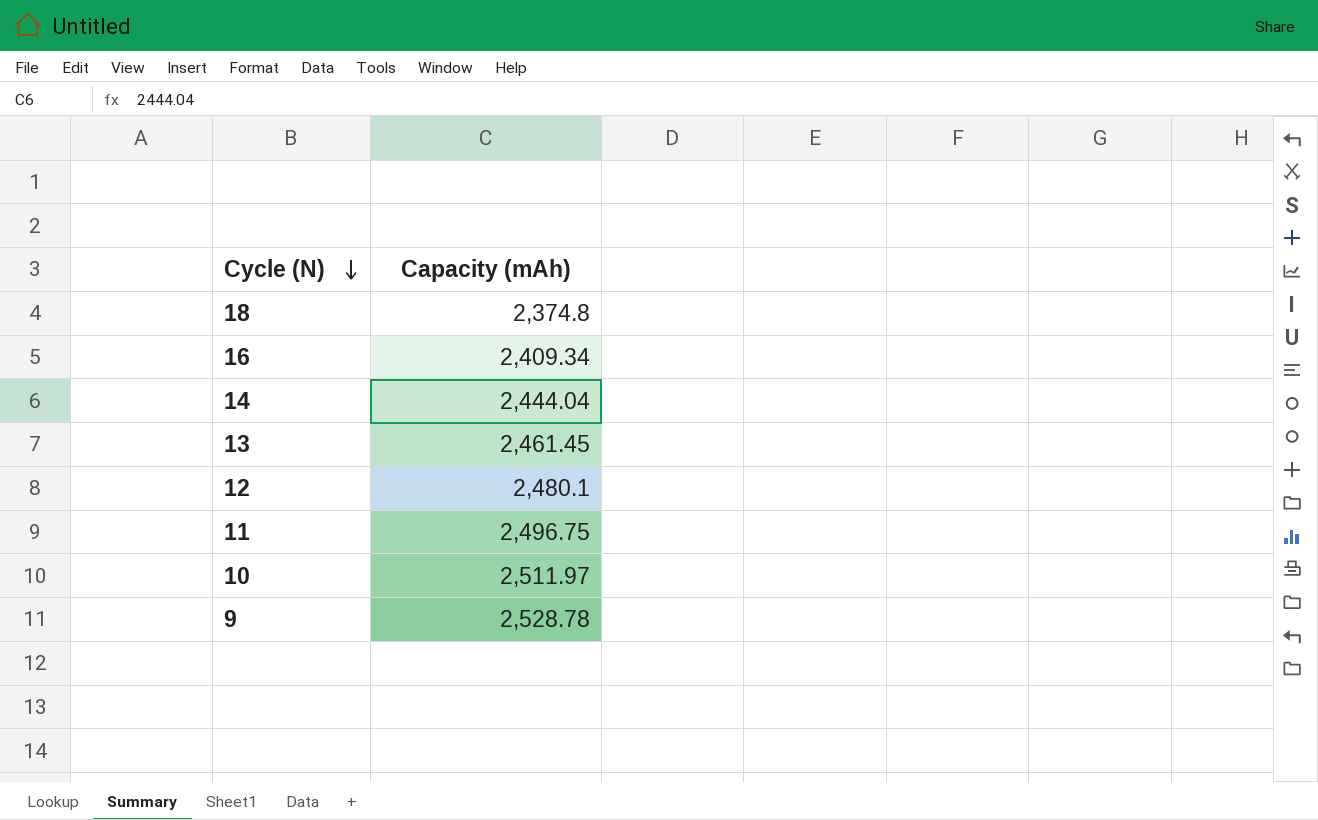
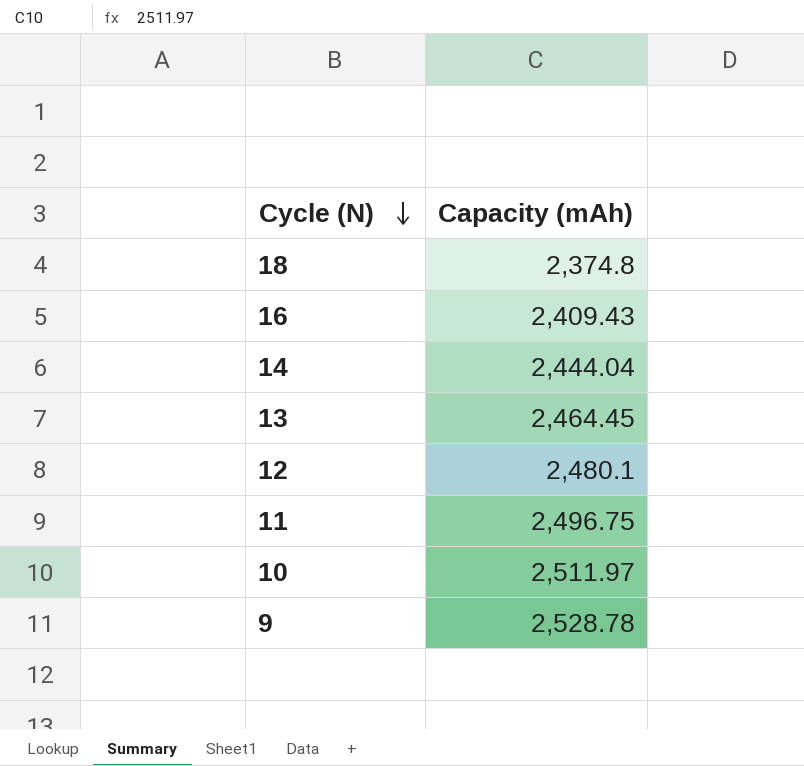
16 | Capacity (mAh): 2,409.34 -> 2,409.43
13 | Capacity (mAh): 2,461.45 -> 2,464.45

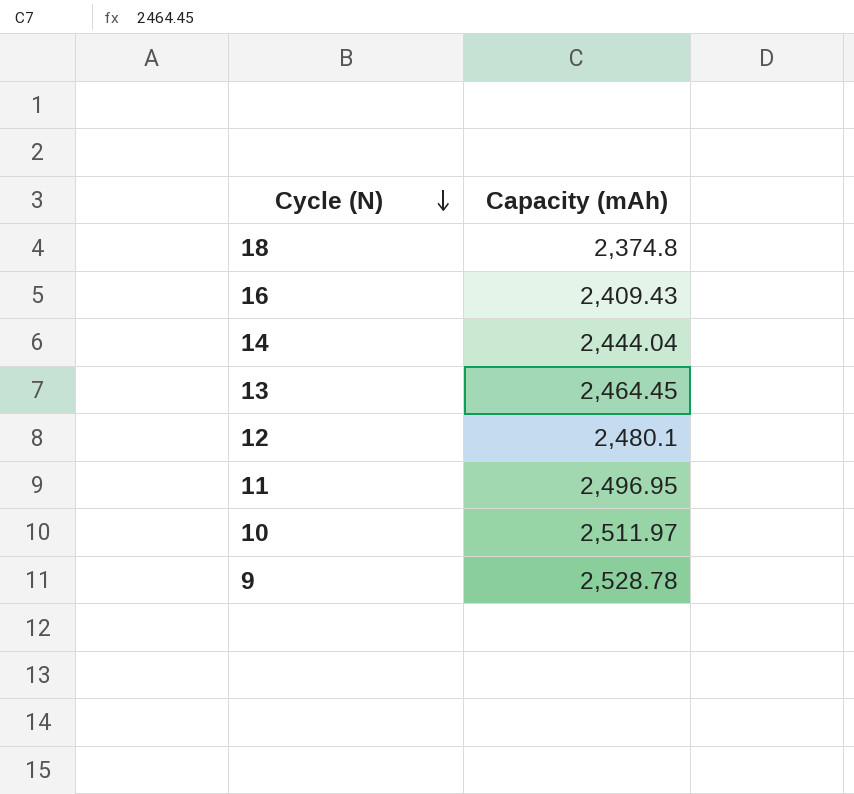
11 | Capacity (mAh): 2,496.75 -> 2,496.95

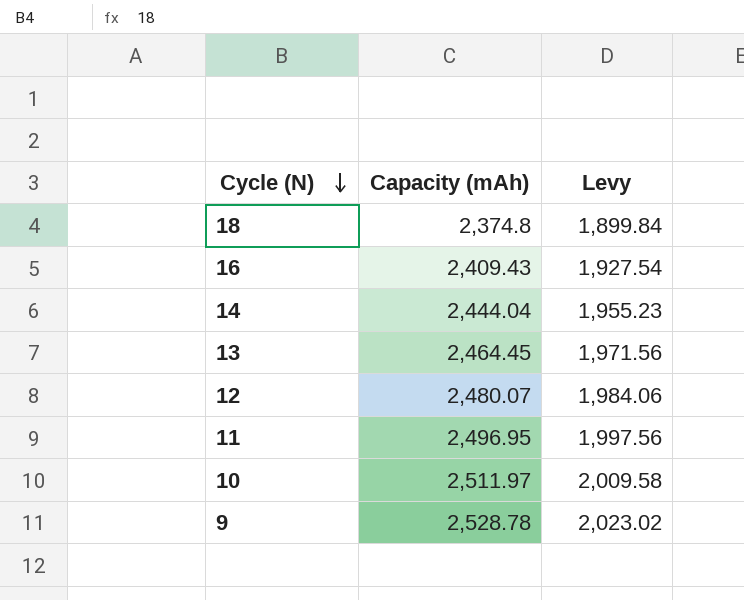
column Levy | formula: none -> [Capacity (mAh)] * 0.8
12 | Capacity (mAh): 2,480.1 -> 2,480.07

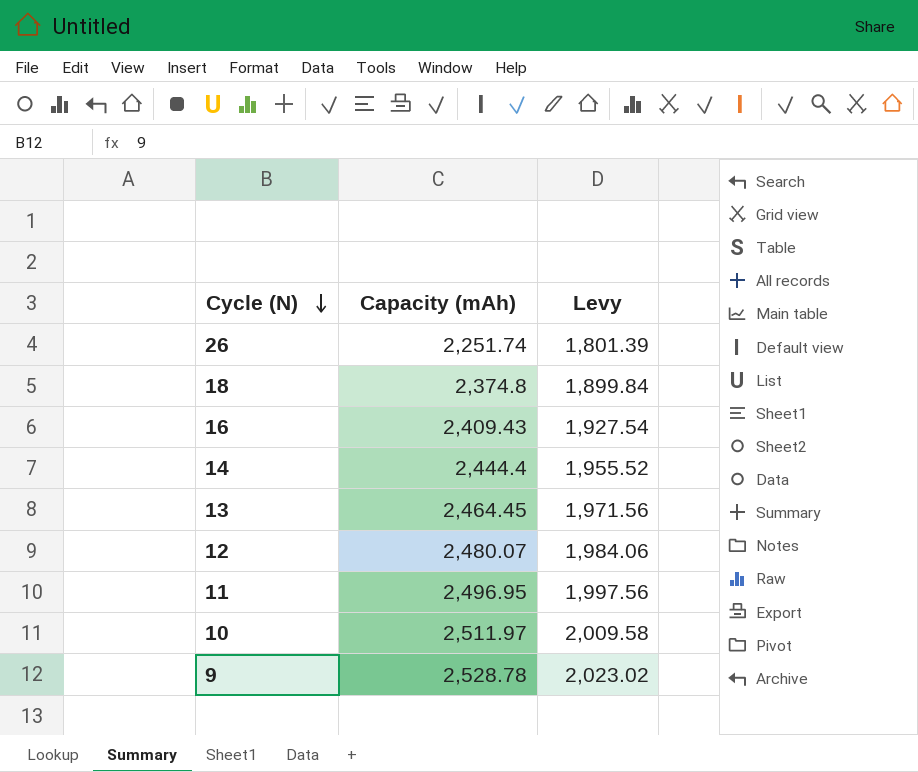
row 26: none -> 2,251.74 | 1,801.39
14 | Capacity (mAh): 2,444.04 -> 2,444.4
14 | Levy: 1,955.23 -> 1,955.52

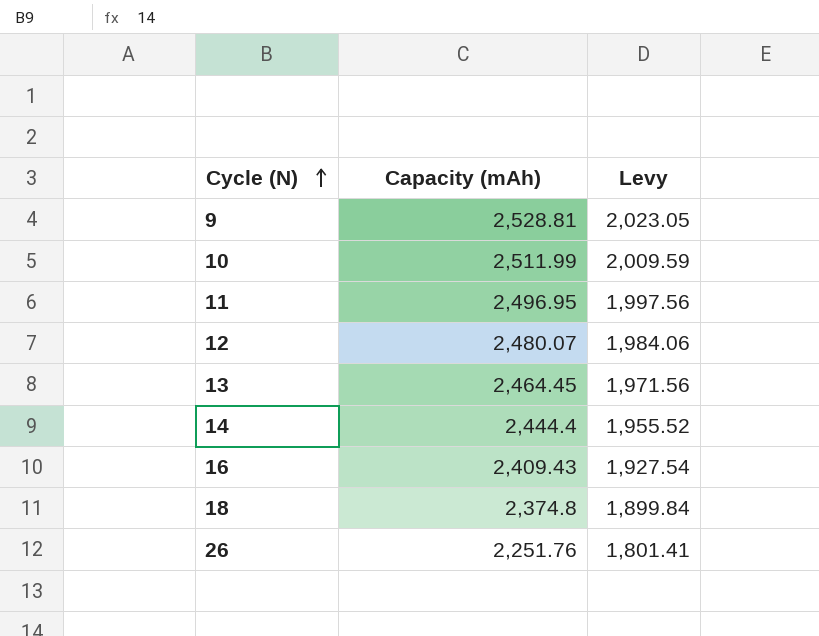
row order: Cycle (N) descending -> Cycle (N) ascending
9 | Capacity (mAh): 2,528.78 -> 2,528.81
9 | Levy: 2,023.02 -> 2,023.05
10 | Capacity (mAh): 2,511.97 -> 2,511.99
10 | Levy: 2,009.58 -> 2,009.59
26 | Capacity (mAh): 2,251.74 -> 2,251.76
26 | Levy: 1,801.39 -> 1,801.41

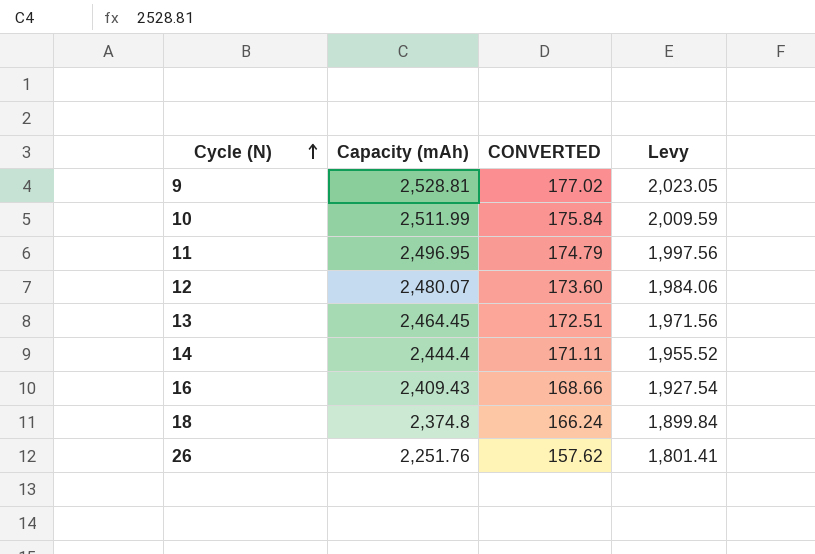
column CONVERTED | formula: none -> [Capacity (mAh)] * 0.07

